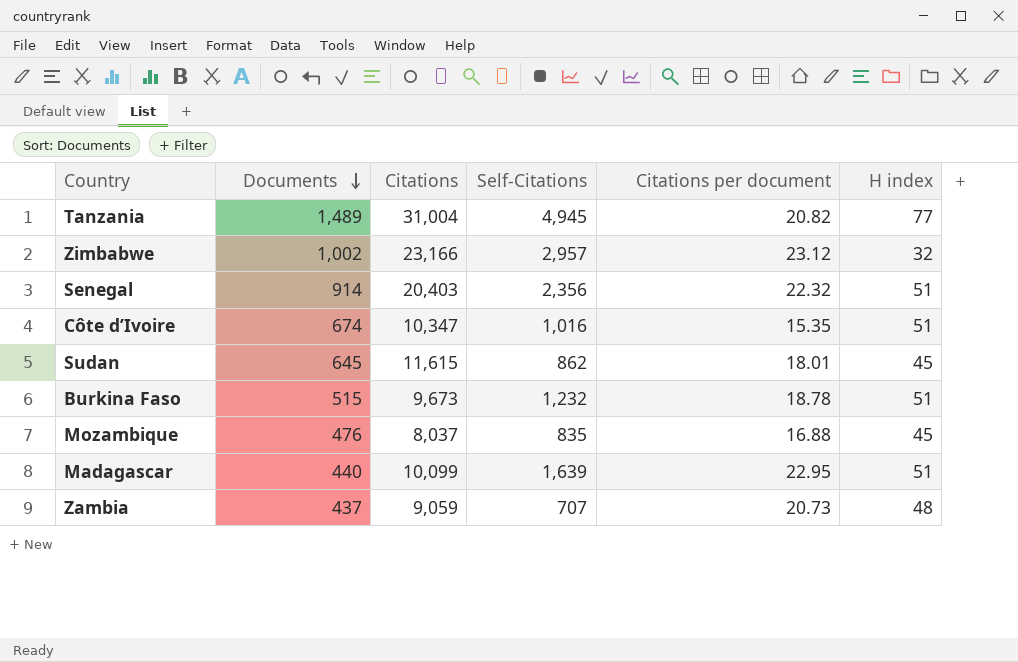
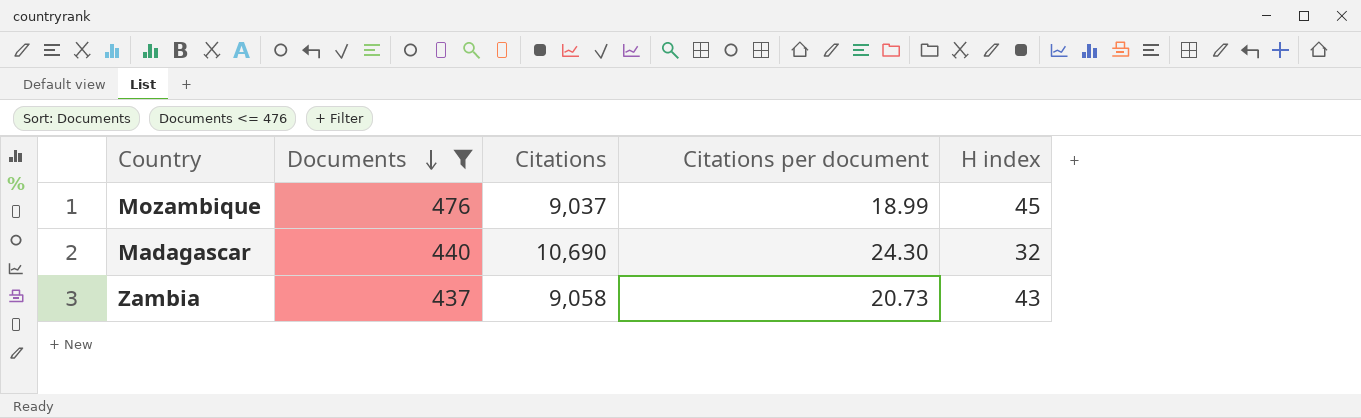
filter: none -> Documents <= 476
column Self-Citations | position: 4 -> none
Mozambique | Citations: 8,037 -> 9,037
Mozambique | Citations per document: 16.88 -> 18.99
Madagascar | Citations: 10,099 -> 10,690
Madagascar | Citations per document: 22.95 -> 24.30
Madagascar | H index: 51 -> 32
Zambia | Citations: 9,059 -> 9,058
Zambia | H index: 48 -> 43

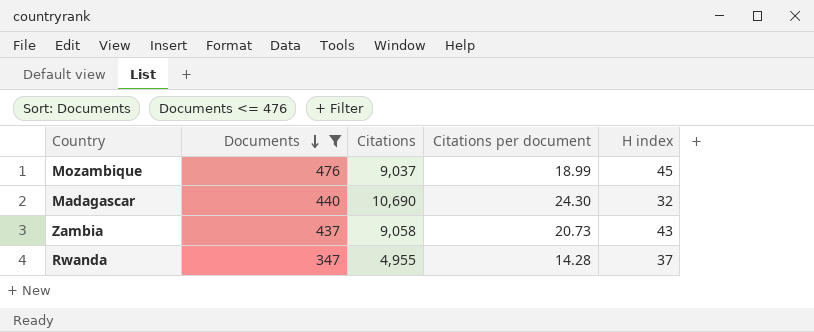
row Rwanda: none -> 347 | 4,955 | 14.28 | 37

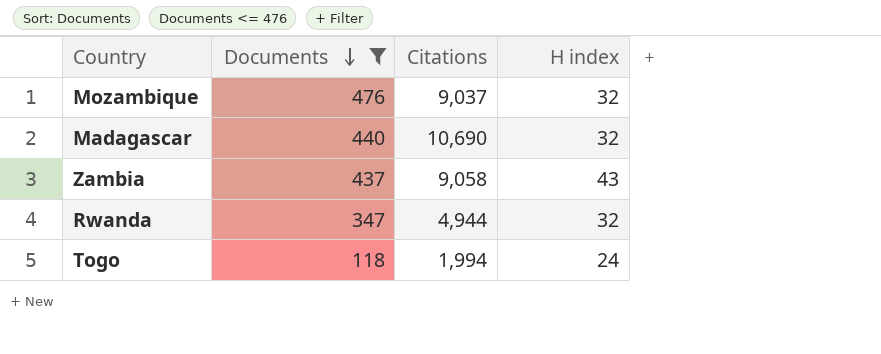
column Citations per document | formula: [Citations] / [Documents] -> none
Mozambique | H index: 45 -> 32
Rwanda | Citations: 4,955 -> 4,944
Rwanda | H index: 37 -> 32
row Togo: none -> 118 | 1,994 | 24

